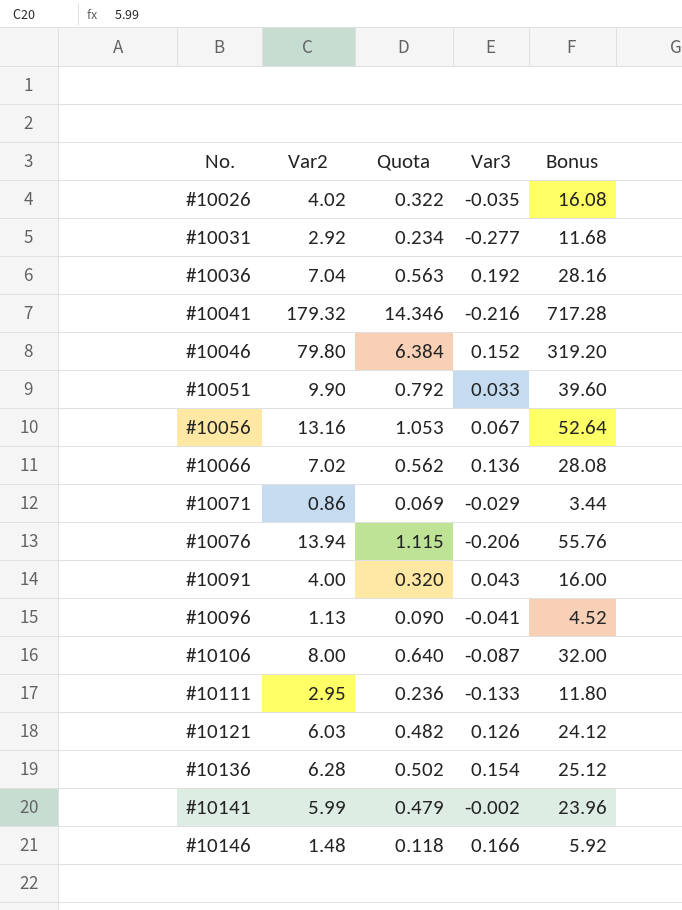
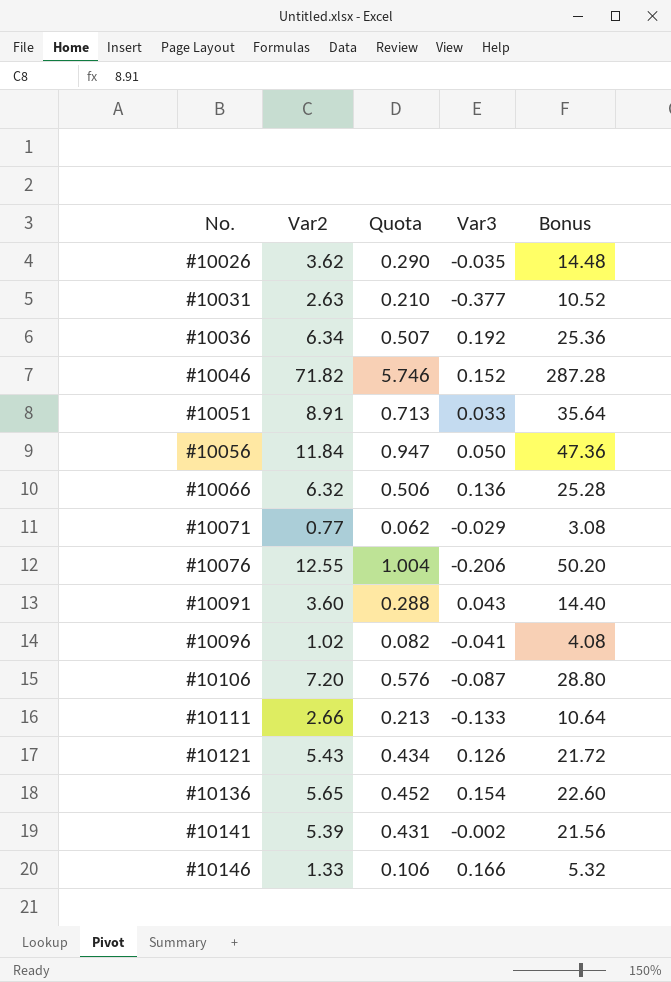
row #10041: 179.32 | 14.346 | -0.216 | 717.28 -> none
#10026 | Var2: 4.02 -> 3.62
#10026 | Quota: 0.322 -> 0.290
#10026 | Bonus: 16.08 -> 14.48
#10031 | Var2: 2.92 -> 2.63
#10031 | Quota: 0.234 -> 0.210
#10031 | Var3: -0.277 -> -0.377
#10031 | Bonus: 11.68 -> 10.52
#10036 | Var2: 7.04 -> 6.34
#10036 | Quota: 0.563 -> 0.507
#10036 | Bonus: 28.16 -> 25.36
#10046 | Var2: 79.80 -> 71.82
#10046 | Quota: 6.384 -> 5.746
#10046 | Bonus: 319.20 -> 287.28
#10051 | Var2: 9.90 -> 8.91
#10051 | Quota: 0.792 -> 0.713
#10051 | Bonus: 39.60 -> 35.64
#10056 | Var2: 13.16 -> 11.84
#10056 | Quota: 1.053 -> 0.947
#10056 | Var3: 0.067 -> 0.050
#10056 | Bonus: 52.64 -> 47.36
#10066 | Var2: 7.02 -> 6.32
#10066 | Quota: 0.562 -> 0.506
#10066 | Bonus: 28.08 -> 25.28
#10071 | Var2: 0.86 -> 0.77
#10071 | Quota: 0.069 -> 0.062
#10071 | Bonus: 3.44 -> 3.08
#10076 | Var2: 13.94 -> 12.55
#10076 | Quota: 1.115 -> 1.004
#10076 | Bonus: 55.76 -> 50.20
#10091 | Var2: 4.00 -> 3.60
#10091 | Quota: 0.320 -> 0.288
#10091 | Bonus: 16.00 -> 14.40
#10096 | Var2: 1.13 -> 1.02
#10096 | Quota: 0.090 -> 0.082
#10096 | Bonus: 4.52 -> 4.08
#10106 | Var2: 8.00 -> 7.20
#10106 | Quota: 0.640 -> 0.576
#10106 | Bonus: 32.00 -> 28.80
#10111 | Var2: 2.95 -> 2.66
#10111 | Quota: 0.236 -> 0.213
#10111 | Bonus: 11.80 -> 10.64
#10121 | Var2: 6.03 -> 5.43
#10121 | Quota: 0.482 -> 0.434
#10121 | Bonus: 24.12 -> 21.72
#10136 | Var2: 6.28 -> 5.65
#10136 | Quota: 0.502 -> 0.452
#10136 | Bonus: 25.12 -> 22.60
#10141 | Var2: 5.99 -> 5.39
#10141 | Quota: 0.479 -> 0.431
#10141 | Bonus: 23.96 -> 21.56
#10146 | Var2: 1.48 -> 1.33
#10146 | Quota: 0.118 -> 0.106
#10146 | Bonus: 5.92 -> 5.32

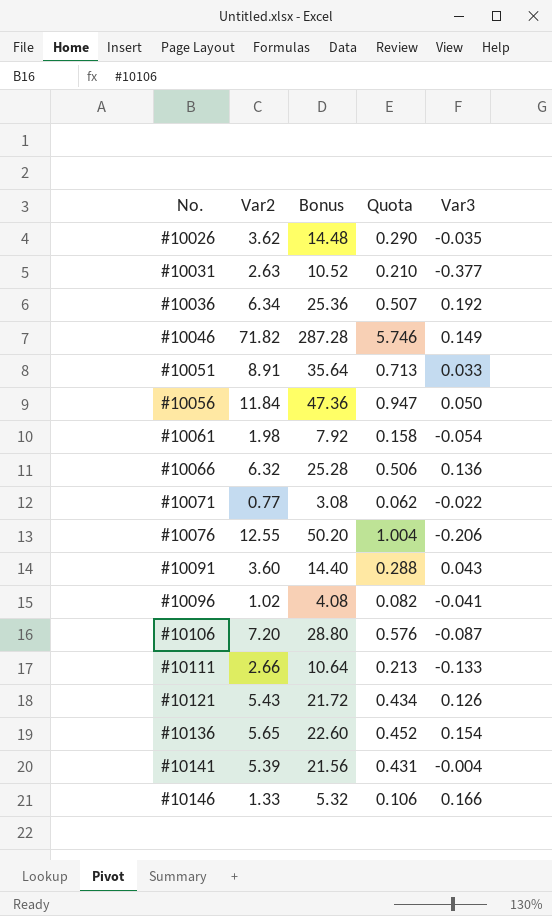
column Bonus | position: 5 -> 3
#10046 | Var3: 0.152 -> 0.149
row #10061: none -> 1.98 | 7.92 | 0.158 | -0.054
#10071 | Var3: -0.029 -> -0.022
#10141 | Var3: -0.002 -> -0.004

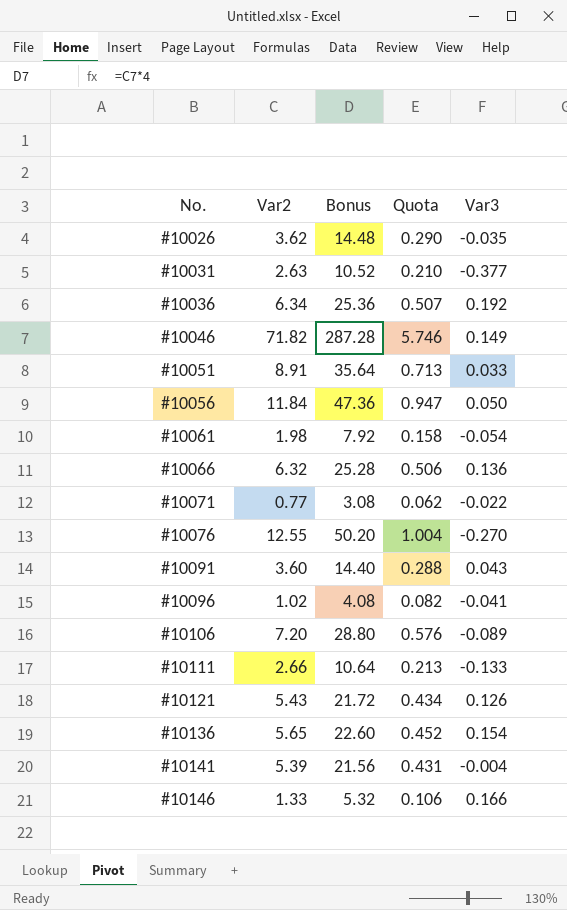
#10076 | Var3: -0.206 -> -0.270
#10106 | Var3: -0.087 -> -0.089

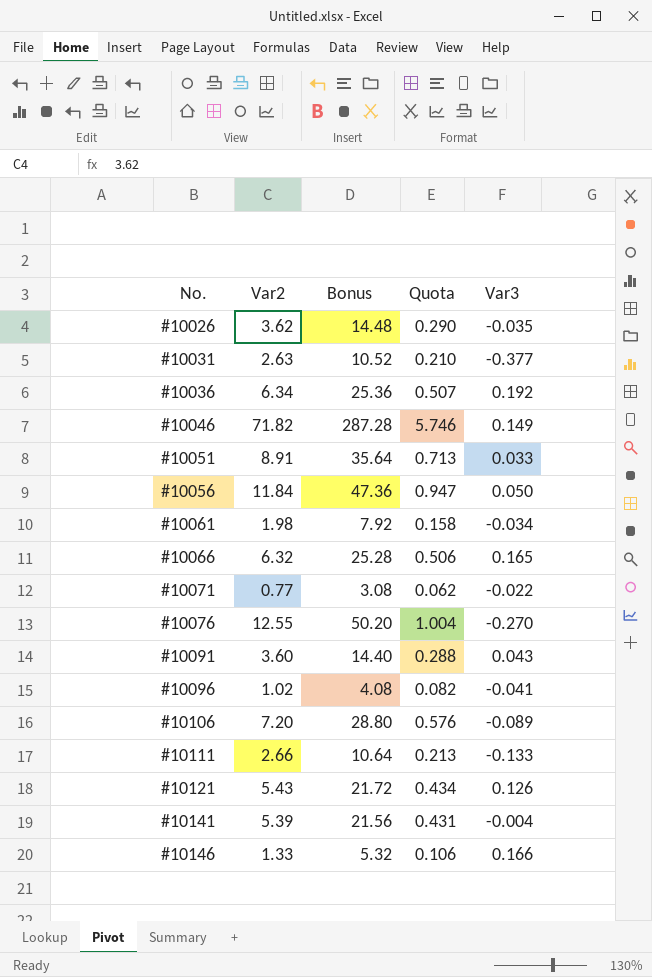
row #10136: 5.65 | 22.60 | 0.452 | 0.154 -> none
#10061 | Var3: -0.054 -> -0.034
#10066 | Var3: 0.136 -> 0.165

